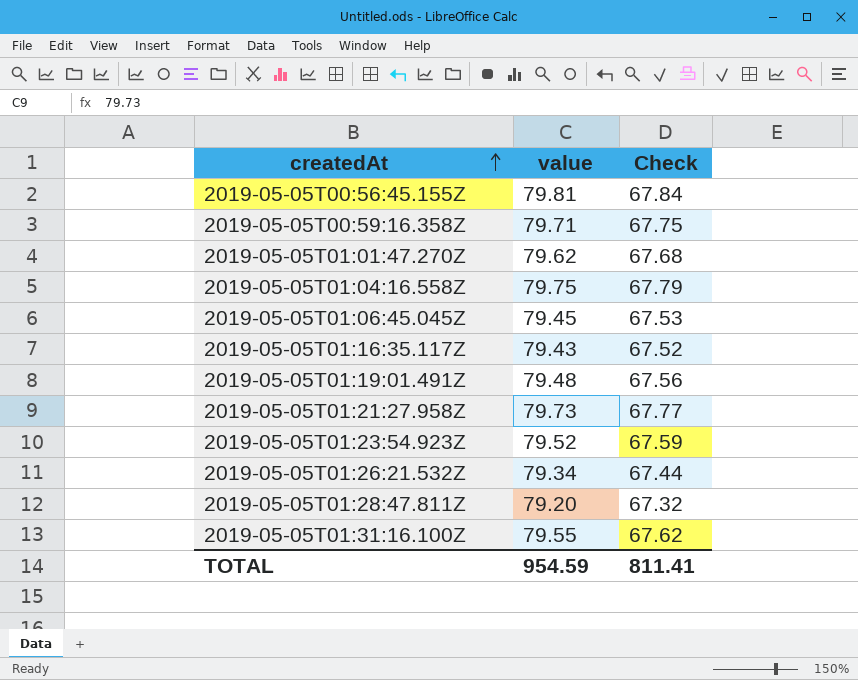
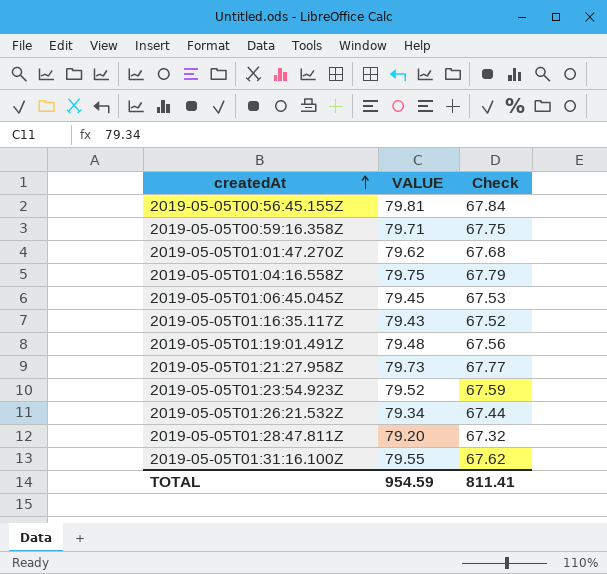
column name: value -> VALUE

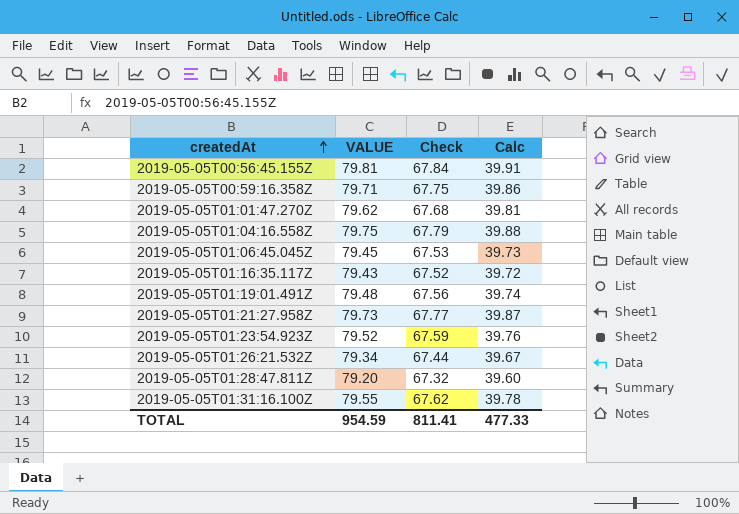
column Calc | formula: none -> [VALUE] * 0.5

